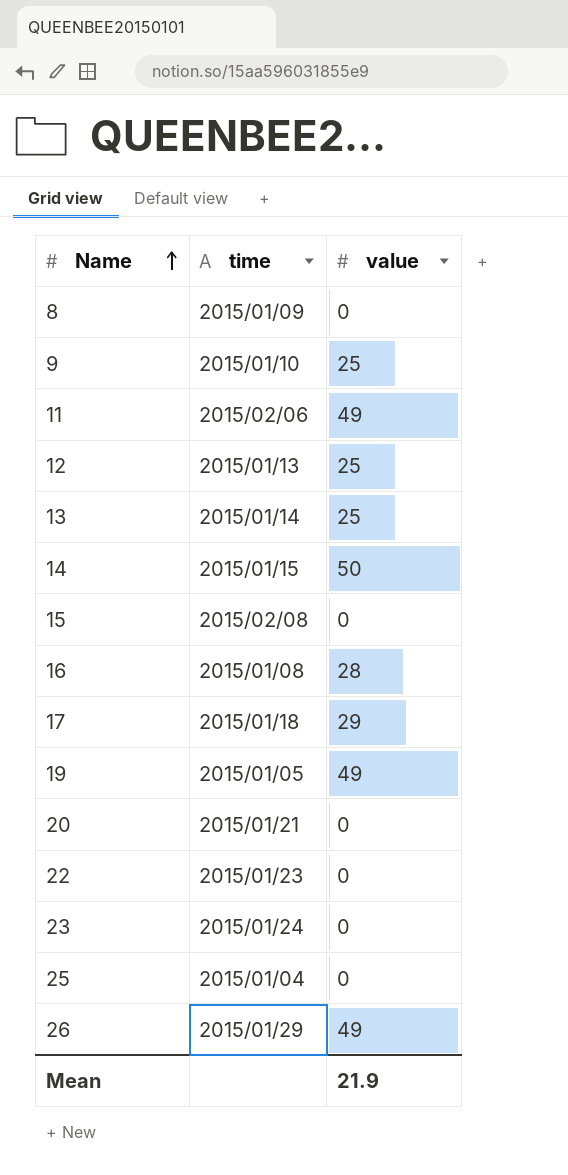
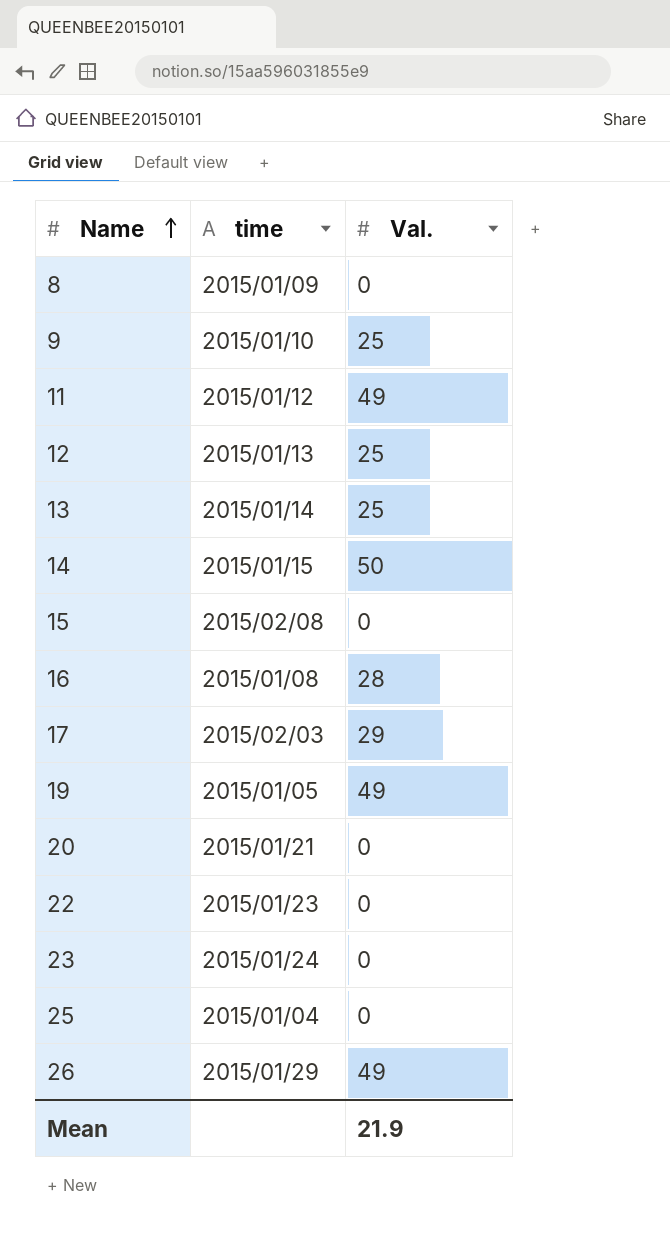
column name: value -> Val.
11 | time: 2015/02/06 -> 2015/01/12
17 | time: 2015/01/18 -> 2015/02/03

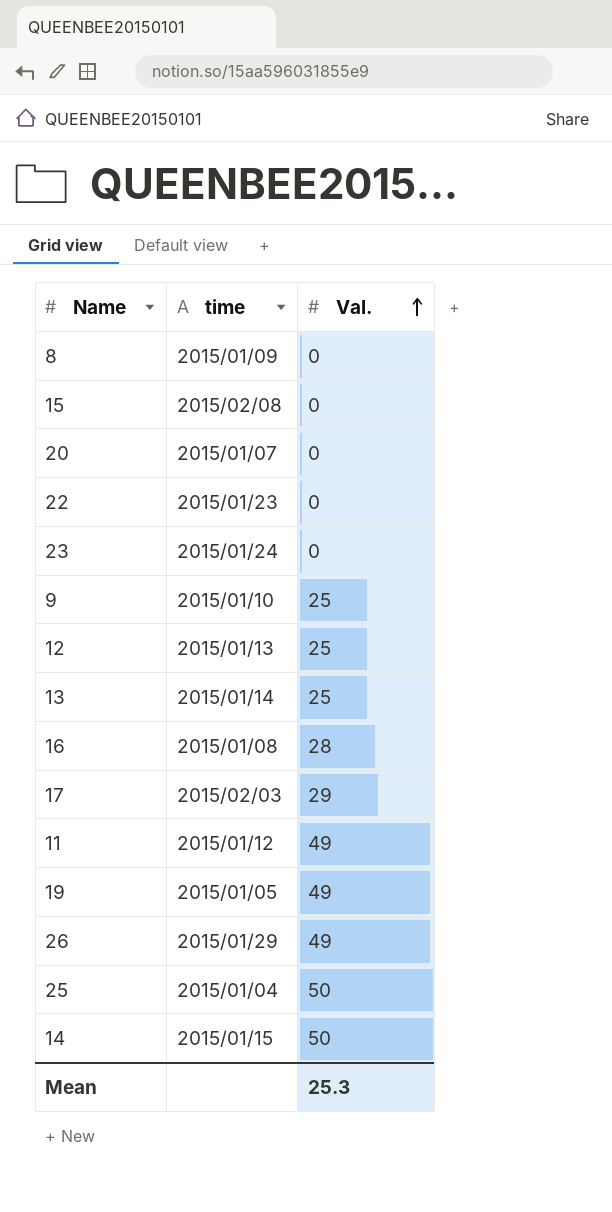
row order: Name ascending -> Val. ascending
20 | time: 2015/01/21 -> 2015/01/07
25 | Val.: 0 -> 50
Mean | Val.: 21.9 -> 25.3

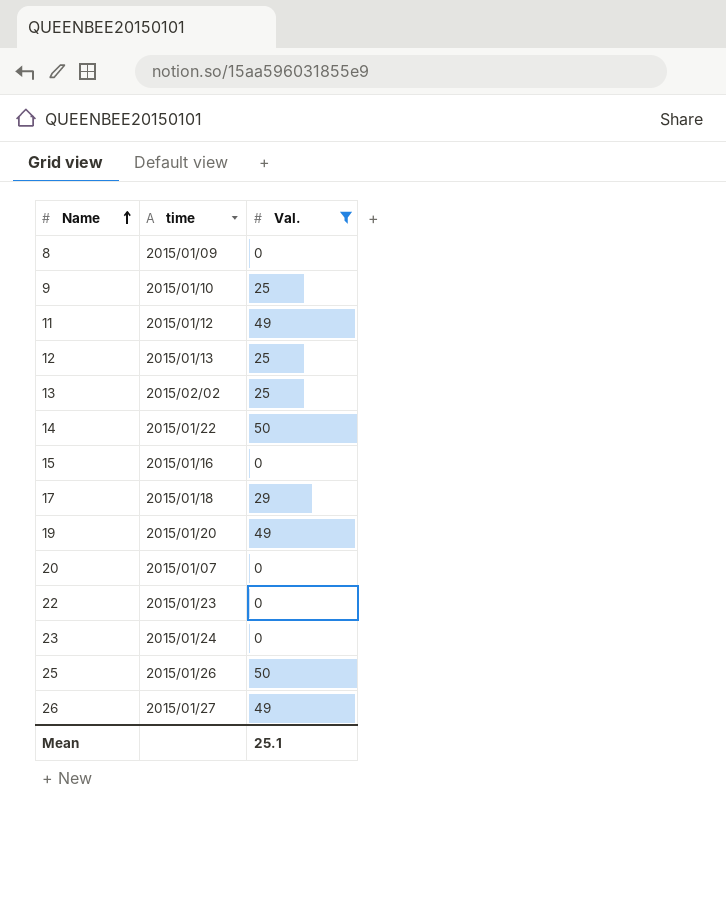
filter: none -> Val. != 28
row order: Val. ascending -> Name ascending
13 | time: 2015/01/14 -> 2015/02/02
14 | time: 2015/01/15 -> 2015/01/22
15 | time: 2015/02/08 -> 2015/01/16
17 | time: 2015/02/03 -> 2015/01/18
19 | time: 2015/01/05 -> 2015/01/20
25 | time: 2015/01/04 -> 2015/01/26
26 | time: 2015/01/29 -> 2015/01/27
Mean | Val.: 25.3 -> 25.1

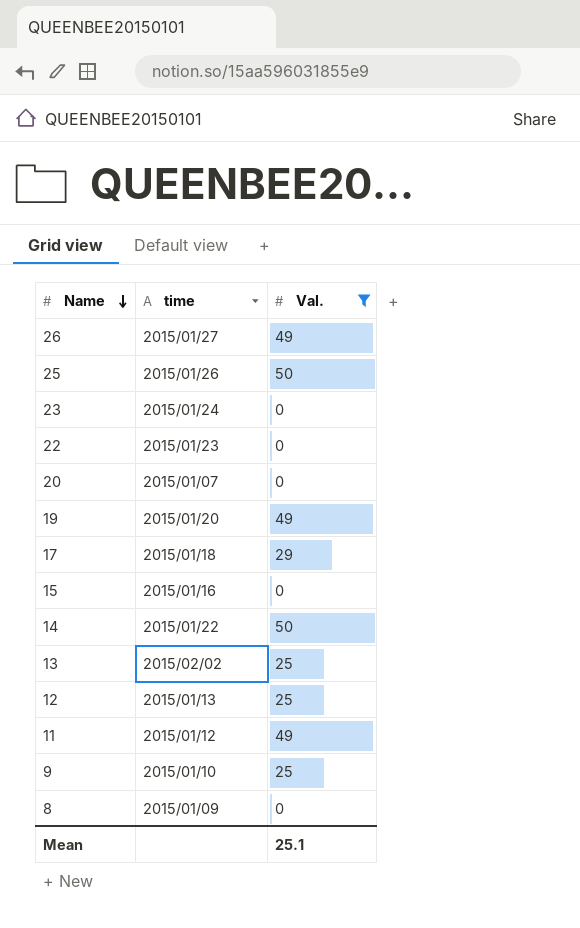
row order: Name ascending -> Name descending

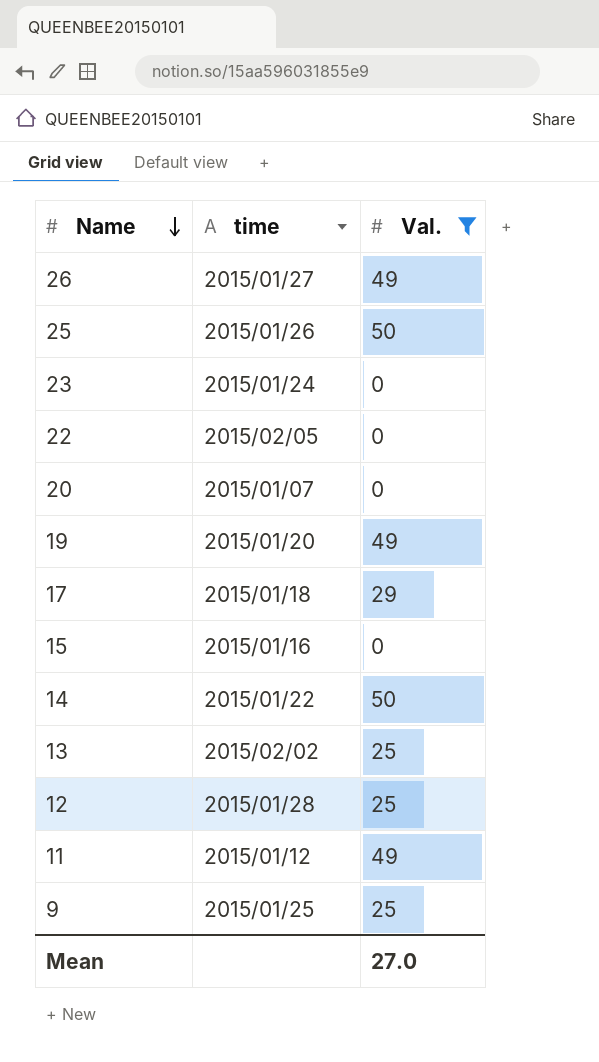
row 8: 2015/01/09 | 0 -> none
22 | time: 2015/01/23 -> 2015/02/05
12 | time: 2015/01/13 -> 2015/01/28
9 | time: 2015/01/10 -> 2015/01/25
Mean | Val.: 25.1 -> 27.0

